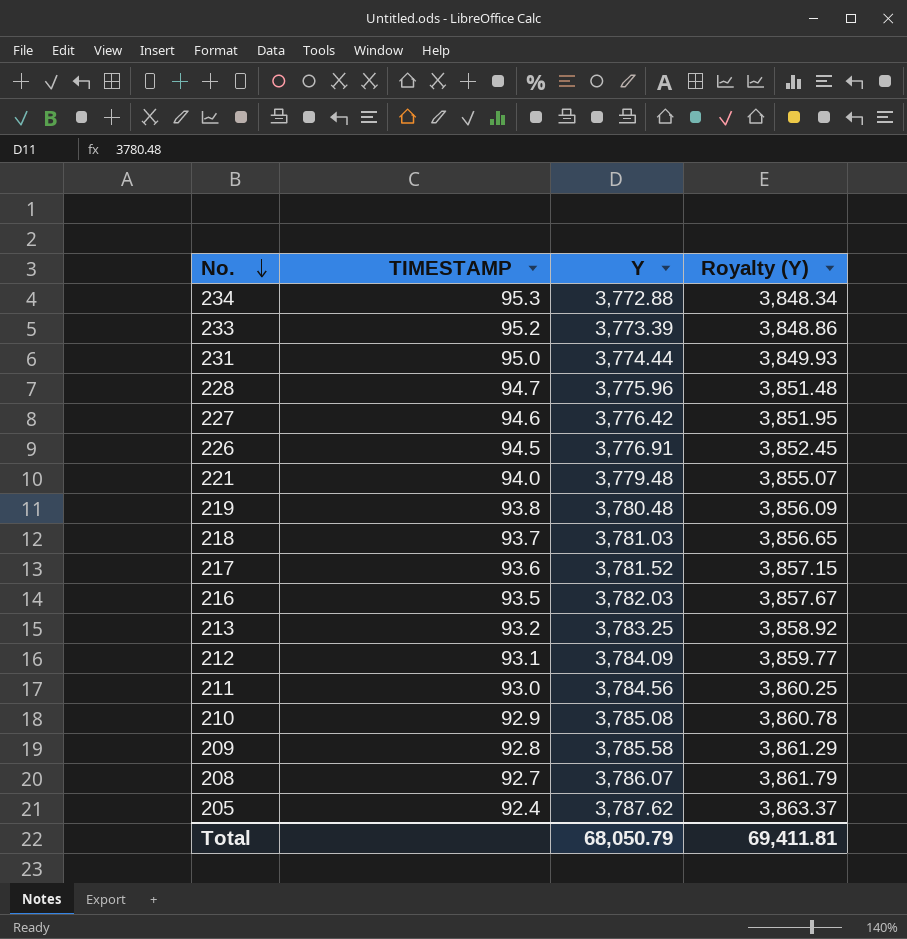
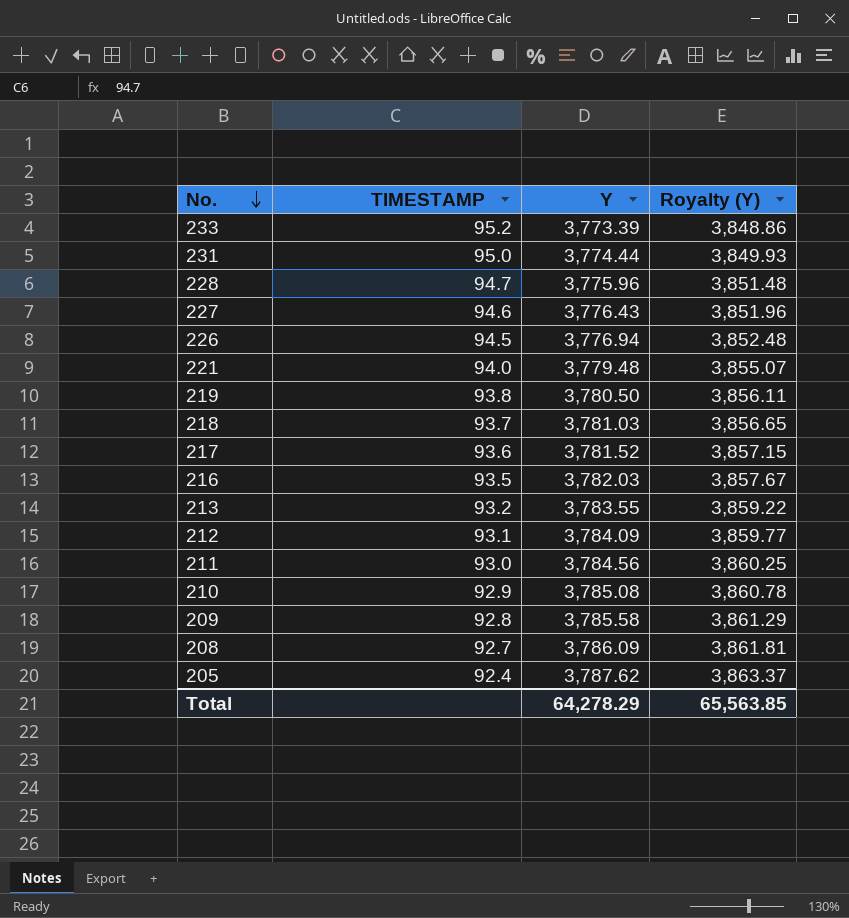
row 234: 95.3 | 3,772.88 | 3,848.34 -> none
227 | Y: 3,776.42 -> 3,776.43
227 | Royalty (Y): 3,851.95 -> 3,851.96
226 | Y: 3,776.91 -> 3,776.94
226 | Royalty (Y): 3,852.45 -> 3,852.48
219 | Y: 3,780.48 -> 3,780.50
219 | Royalty (Y): 3,856.09 -> 3,856.11
213 | Y: 3,783.25 -> 3,783.55
213 | Royalty (Y): 3,858.92 -> 3,859.22
208 | Y: 3,786.07 -> 3,786.09
208 | Royalty (Y): 3,861.79 -> 3,861.81
Total | Y: 68,050.79 -> 64,278.29
Total | Royalty (Y): 69,411.81 -> 65,563.85

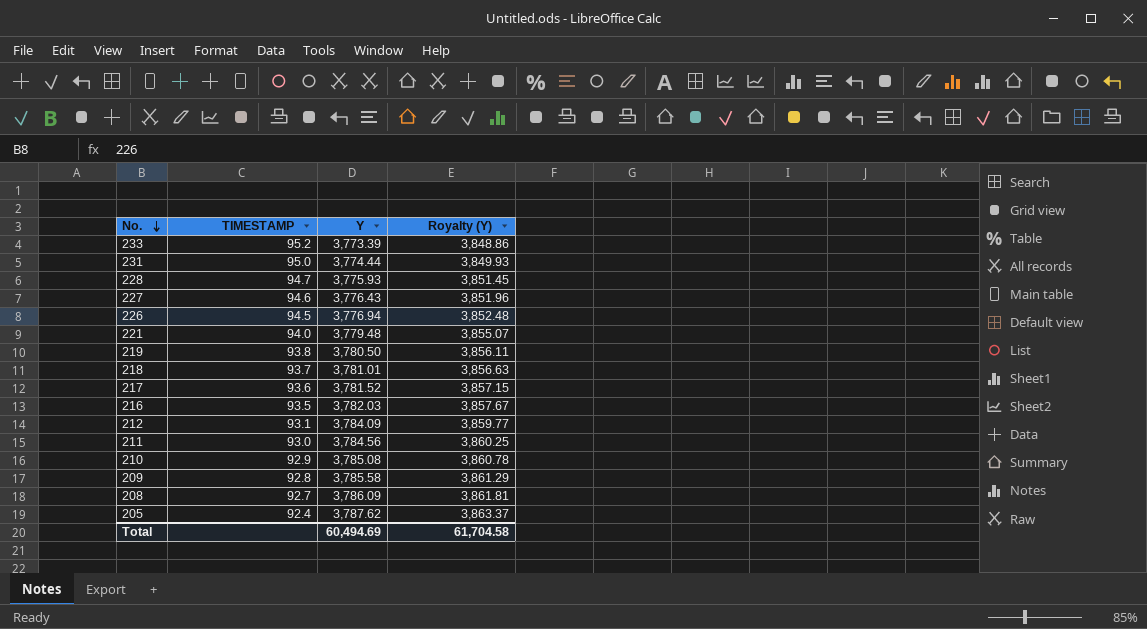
row 213: 93.2 | 3,783.55 | 3,859.22 -> none
228 | Y: 3,775.96 -> 3,775.93
228 | Royalty (Y): 3,851.48 -> 3,851.45
218 | Y: 3,781.03 -> 3,781.01
218 | Royalty (Y): 3,856.65 -> 3,856.63
Total | Y: 64,278.29 -> 60,494.69
Total | Royalty (Y): 65,563.85 -> 61,704.58

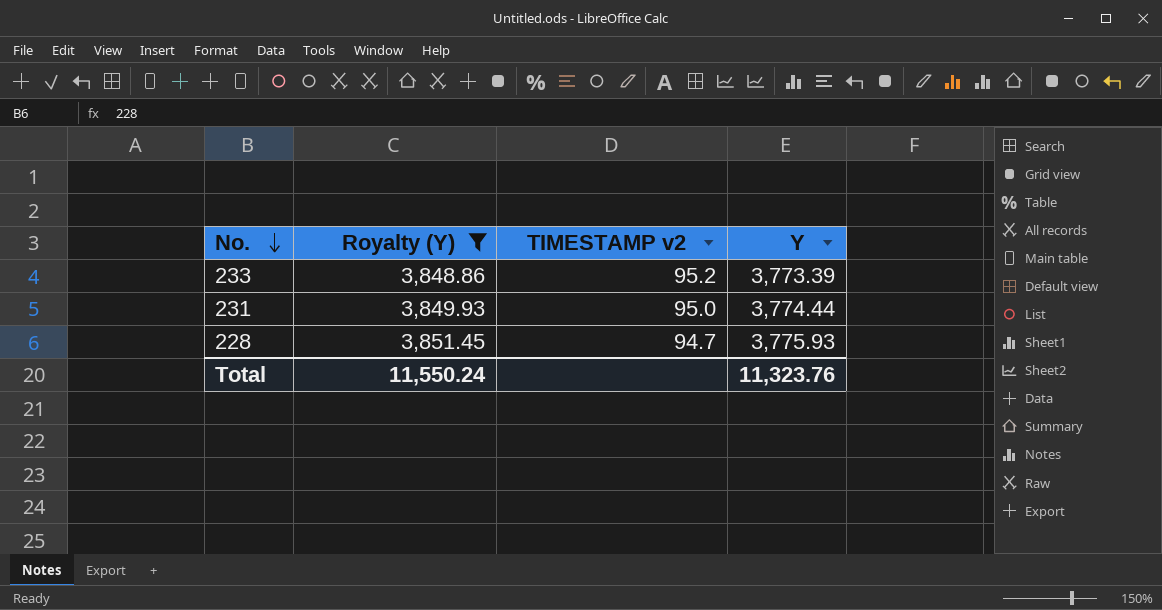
filter: none -> Royalty (Y) <= 3,851.45
column Royalty (Y) | position: 4 -> 2
column name: TIMESTAMP -> TIMESTAMP v2
Total | Royalty (Y): 61,704.58 -> 11,550.24
Total | Y: 60,494.69 -> 11,323.76

